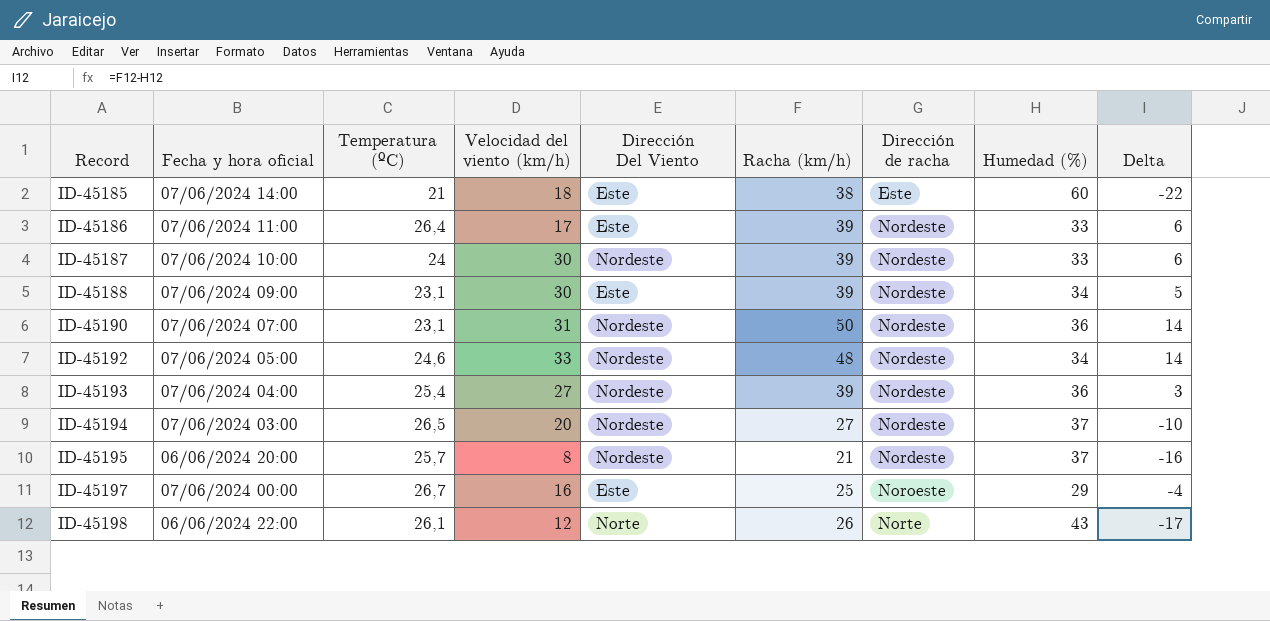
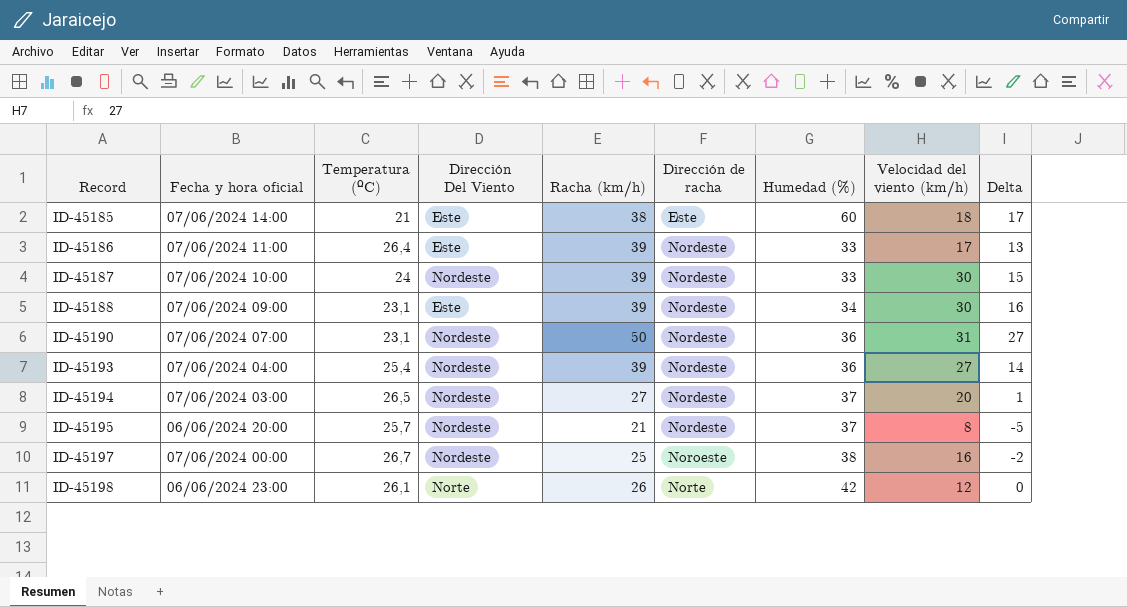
column Velocidad del viento (km/h) | position: 4 -> 8
column Delta | formula: [Racha (km/h)] - [Humedad (%)] -> [Racha (km/h)] - [Temperatura (ºC)]
row ID-45192: 07/06/2024 05:00 | 24,6 | 33 | Nordeste | 48 | Nordeste | 34 | 14 -> none
ID-45197 | Dirección Del Viento: Este -> Nordeste
ID-45197 | Humedad (%): 29 -> 38
ID-45198 | Fecha y hora oficial: 06/06/2024 22:00 -> 06/06/2024 23:00
ID-45198 | Humedad (%): 43 -> 42

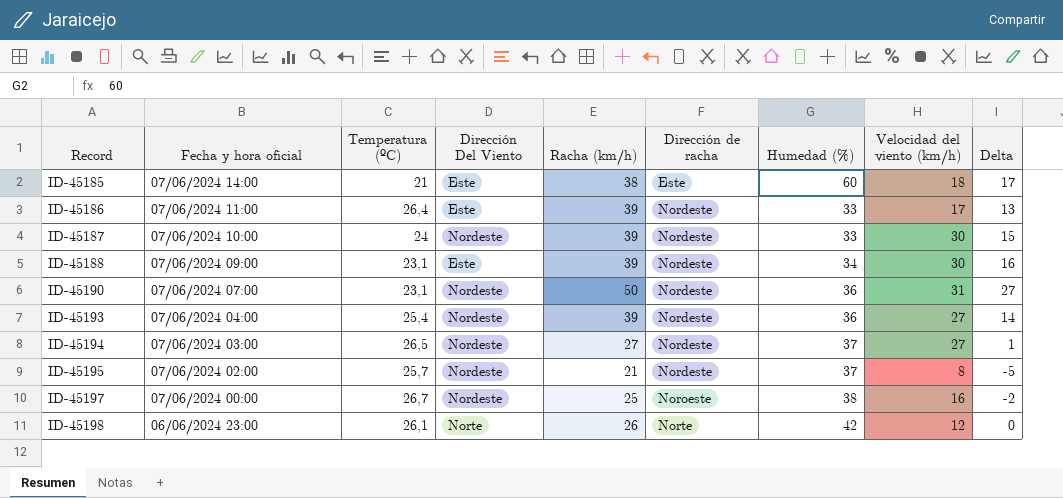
ID-45194 | Velocidad del viento (km/h): 20 -> 27
ID-45195 | Fecha y hora oficial: 06/06/2024 20:00 -> 07/06/2024 02:00

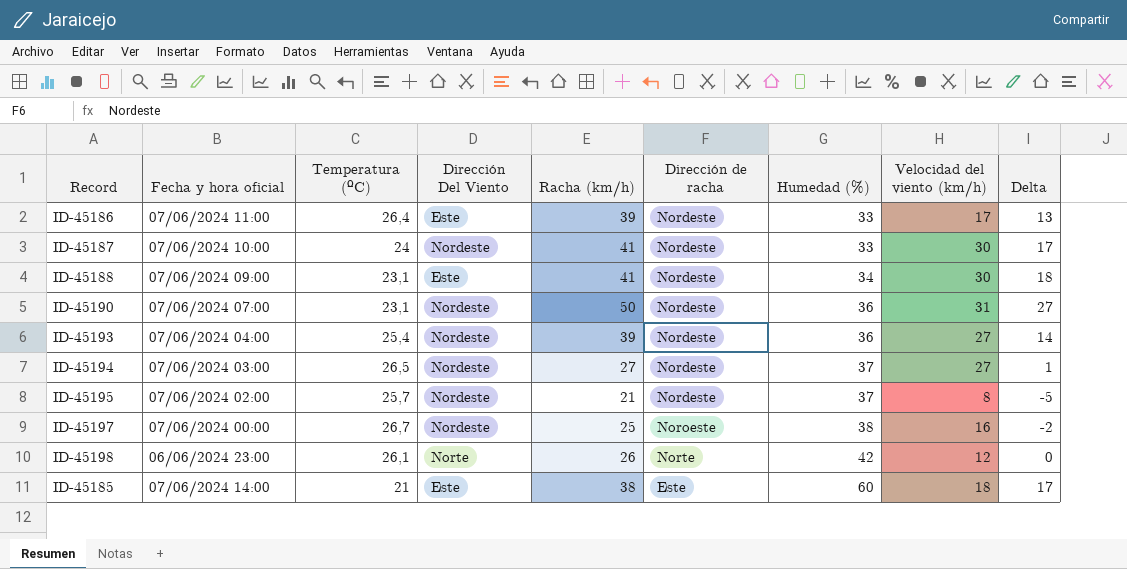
row order: Record ascending -> Humedad (%) ascending
ID-45187 | Racha (km/h): 39 -> 41
ID-45187 | Delta: 15 -> 17
ID-45188 | Racha (km/h): 39 -> 41
ID-45188 | Delta: 16 -> 18

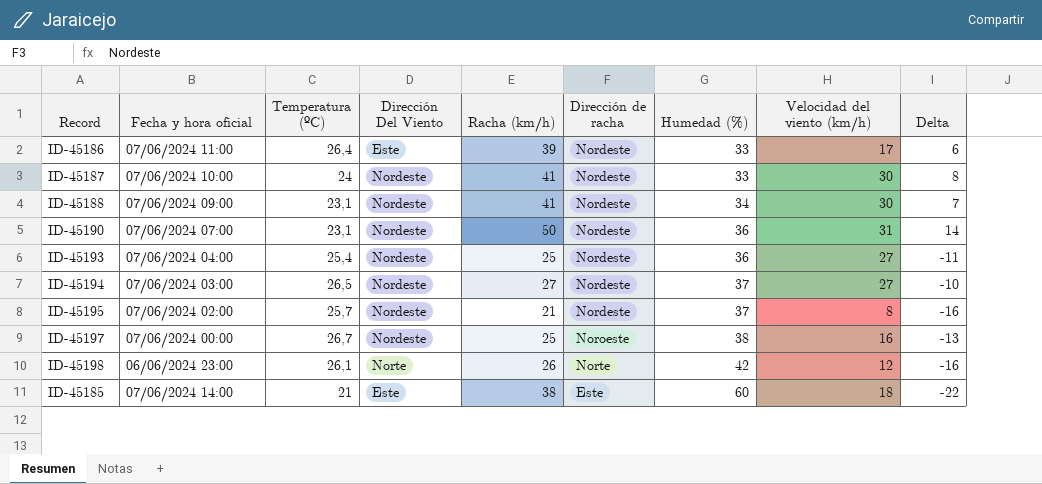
column Delta | formula: [Racha (km/h)] - [Temperatura (ºC)] -> [Racha (km/h)] - [Humedad (%)]
ID-45188 | Dirección Del Viento: Este -> Nordeste
ID-45193 | Racha (km/h): 39 -> 25

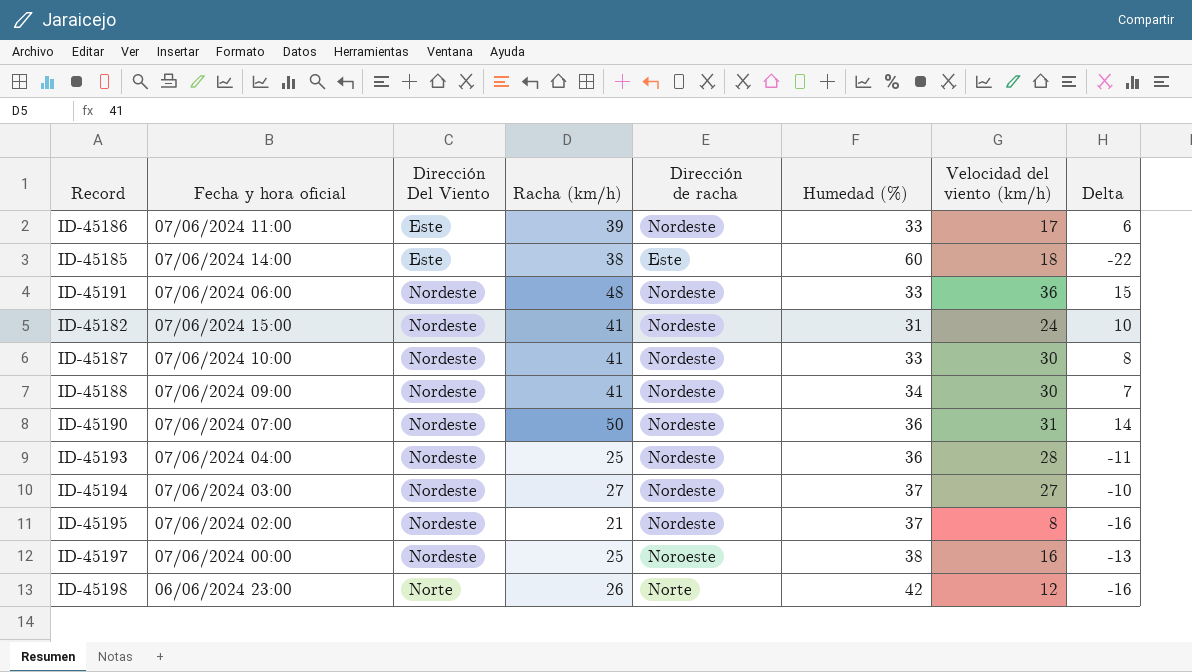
row order: Humedad (%) ascending -> Dirección Del Viento ascending
column Temperatura (ºC) | position: 3 -> none
row ID-45191: none -> 07/06/2024 06:00 | Nordeste | 48 | Nordeste | 33 | 36 | 15
row ID-45182: none -> 07/06/2024 15:00 | Nordeste | 41 | Nordeste | 31 | 24 | 10
ID-45193 | Velocidad del viento (km/h): 27 -> 28

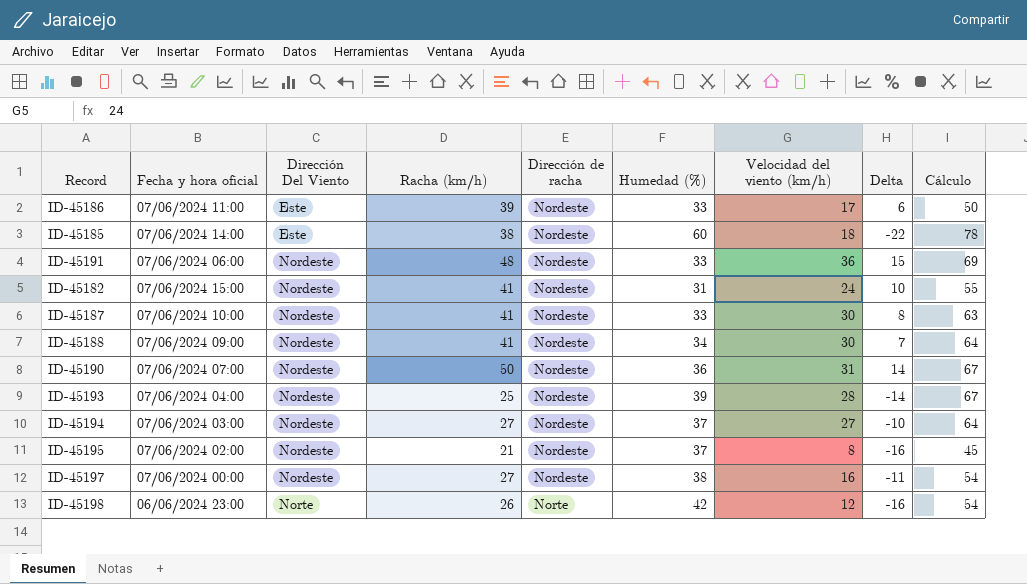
column Cálculo | formula: none -> [Humedad (%)] + [Velocidad del viento (km/h)]
ID-45185 | Dirección de racha: Este -> Nordeste
ID-45193 | Humedad (%): 36 -> 39
ID-45193 | Delta: -11 -> -14
ID-45197 | Racha (km/h): 25 -> 27
ID-45197 | Dirección de racha: Noroeste -> Nordeste
ID-45197 | Delta: -13 -> -11

